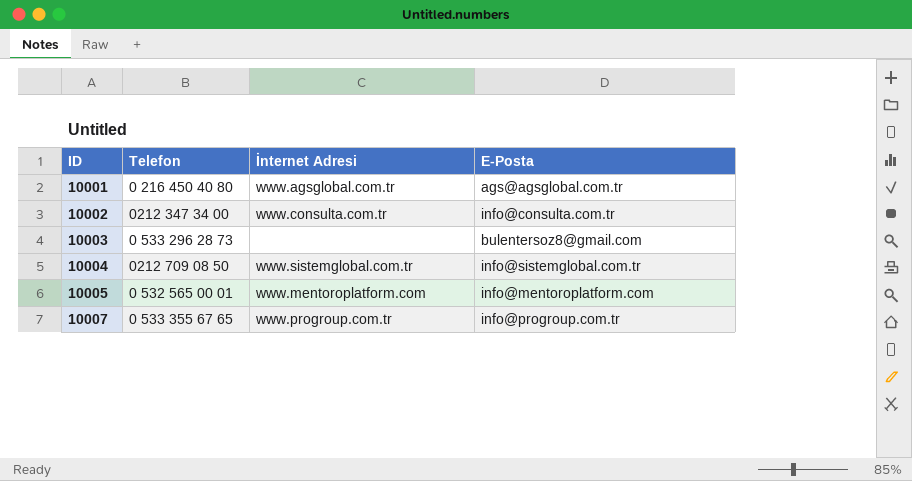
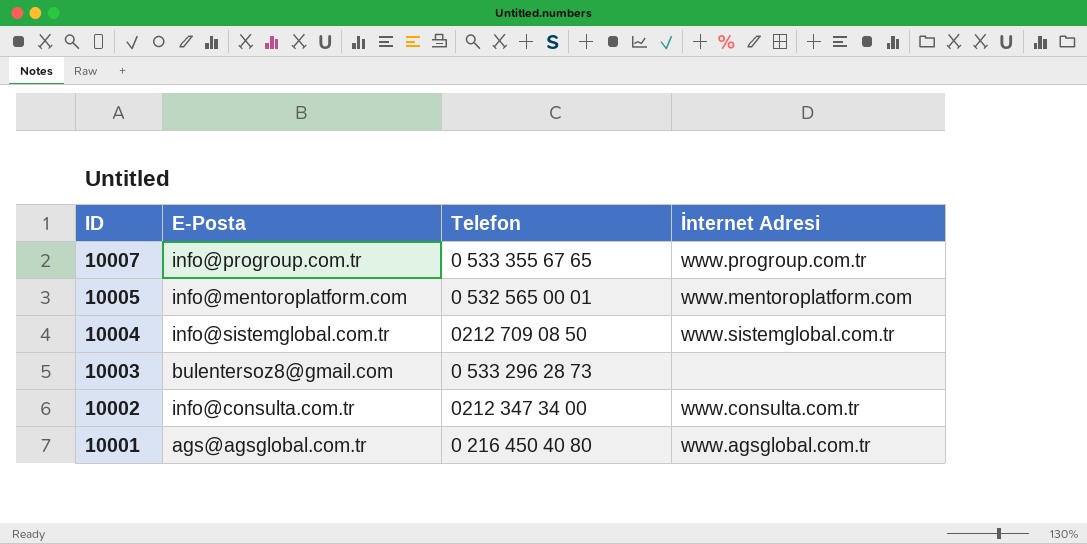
row order: ID ascending -> ID descending
column E-Posta | position: 4 -> 2

